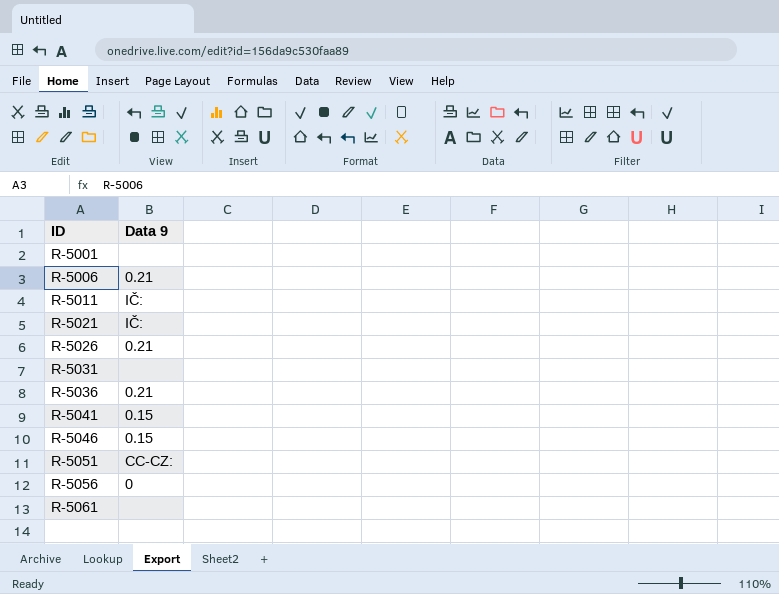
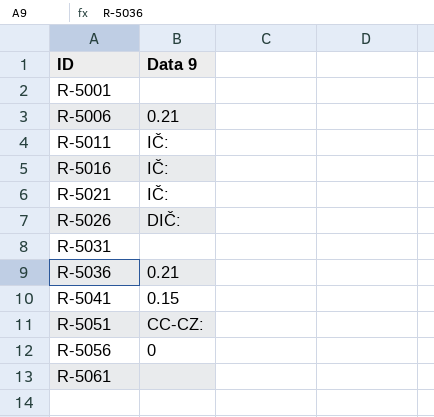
row R-5046: 0.15 -> none
row R-5016: none -> IČ:
R-5026 | Data 9: 0.21 -> DIČ:

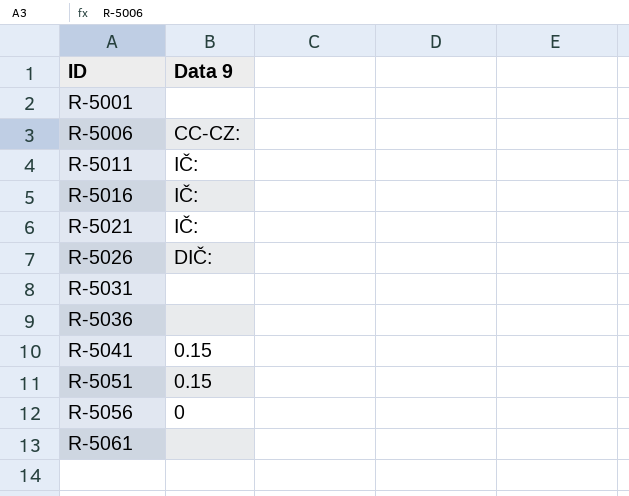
R-5006 | Data 9: 0.21 -> CC-CZ:
R-5036 | Data 9: 0.21 -> none
R-5051 | Data 9: CC-CZ: -> 0.15

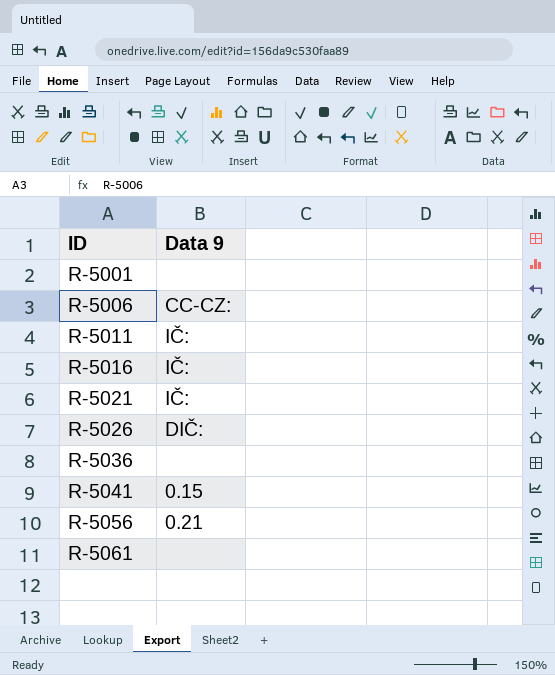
row R-5031: none -> none
row R-5051: 0.15 -> none
R-5056 | Data 9: 0 -> 0.21

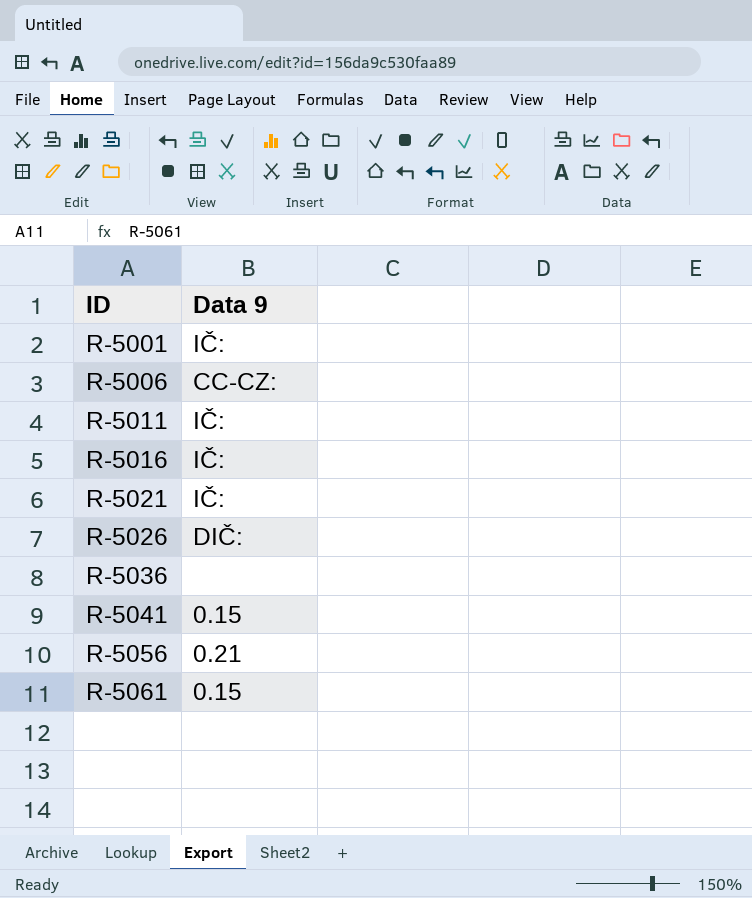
R-5001 | Data 9: none -> IČ:
R-5061 | Data 9: none -> 0.15

